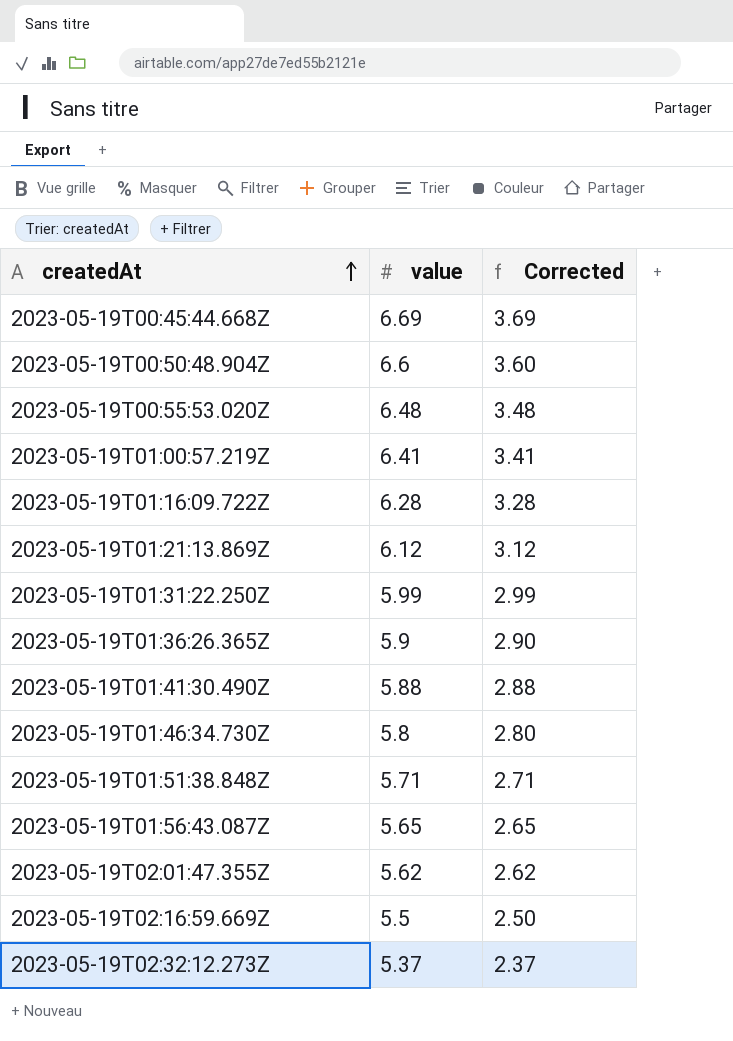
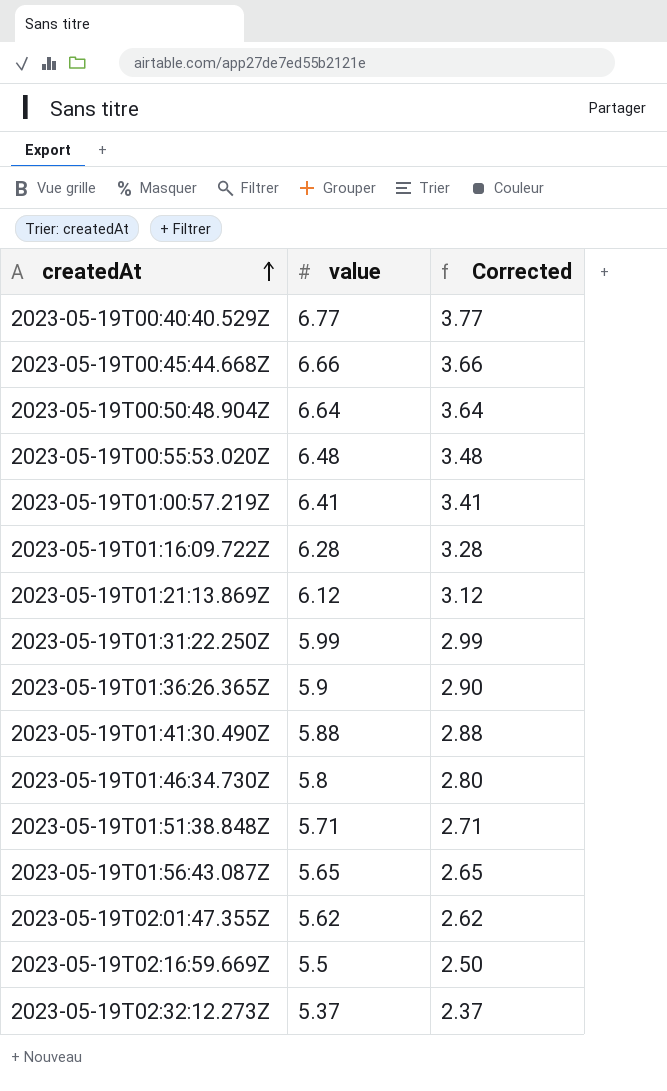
row 2023-05-19T00:40:40.529Z: none -> 6.77 | 3.77
2023-05-19T00:45:44.668Z | value: 6.69 -> 6.66
2023-05-19T00:45:44.668Z | Corrected: 3.69 -> 3.66
2023-05-19T00:50:48.904Z | value: 6.6 -> 6.64
2023-05-19T00:50:48.904Z | Corrected: 3.60 -> 3.64

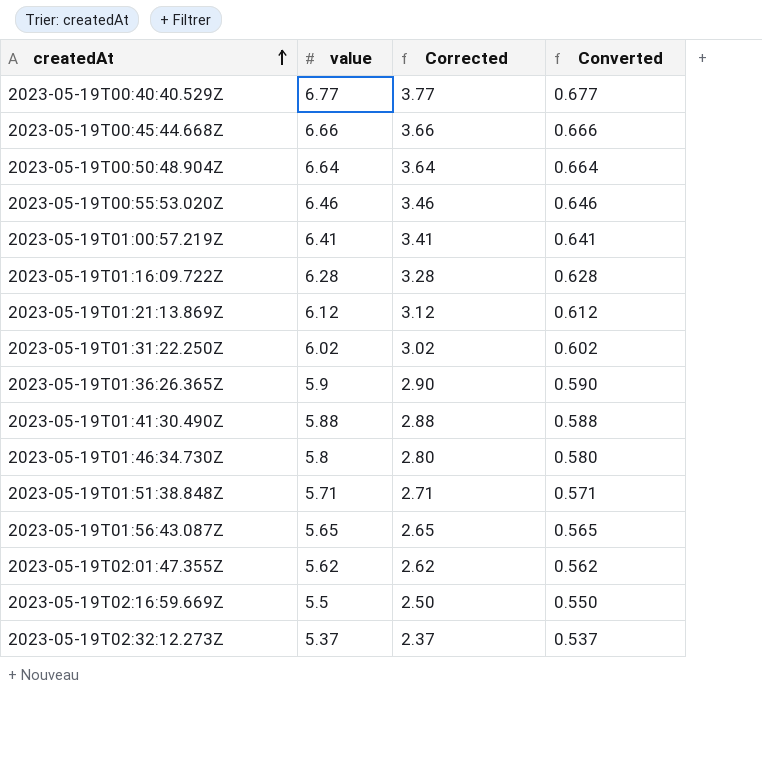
column Converted | formula: none -> [value] * 0.1
2023-05-19T00:55:53.020Z | value: 6.48 -> 6.46
2023-05-19T00:55:53.020Z | Corrected: 3.48 -> 3.46
2023-05-19T01:31:22.250Z | value: 5.99 -> 6.02
2023-05-19T01:31:22.250Z | Corrected: 2.99 -> 3.02

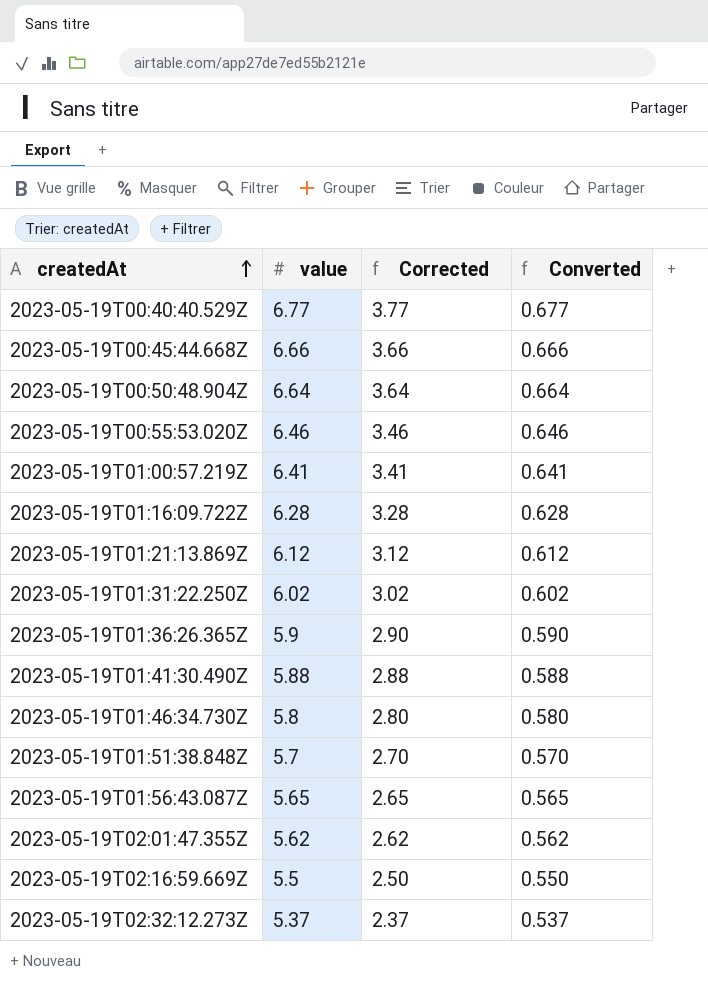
2023-05-19T01:51:38.848Z | value: 5.71 -> 5.7
2023-05-19T01:51:38.848Z | Corrected: 2.71 -> 2.70
2023-05-19T01:51:38.848Z | Converted: 0.571 -> 0.570

